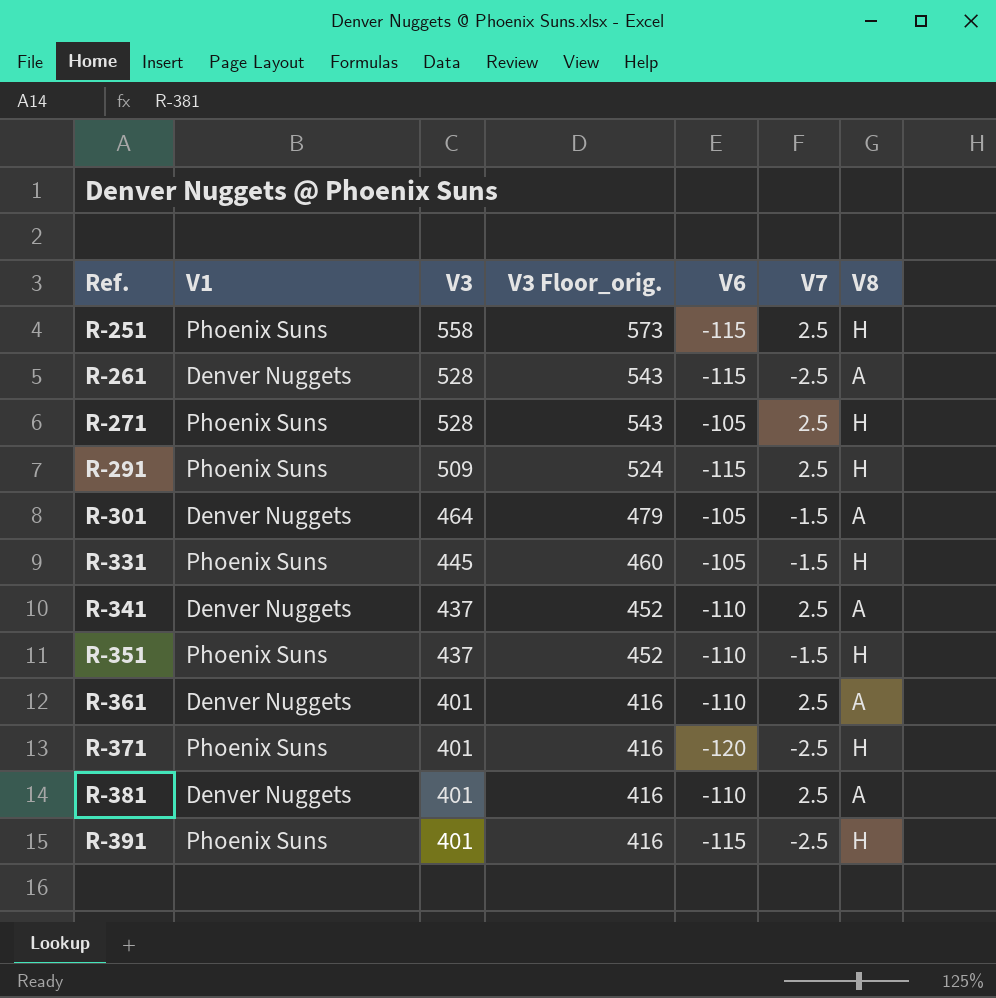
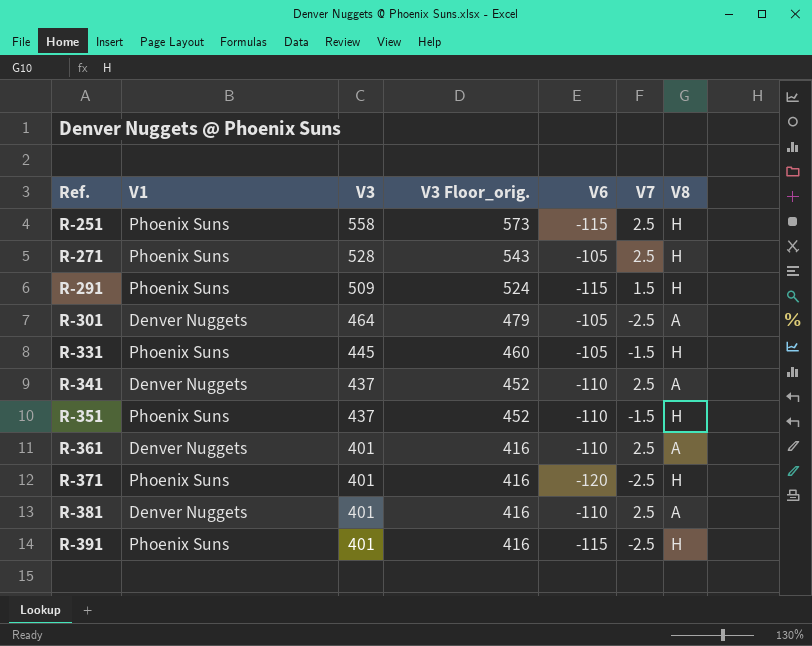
row R-261: Denver Nuggets | 528 | 543 | -115 | -2.5 | A -> none
R-291 | V7: 2.5 -> 1.5
R-301 | V7: -1.5 -> -2.5

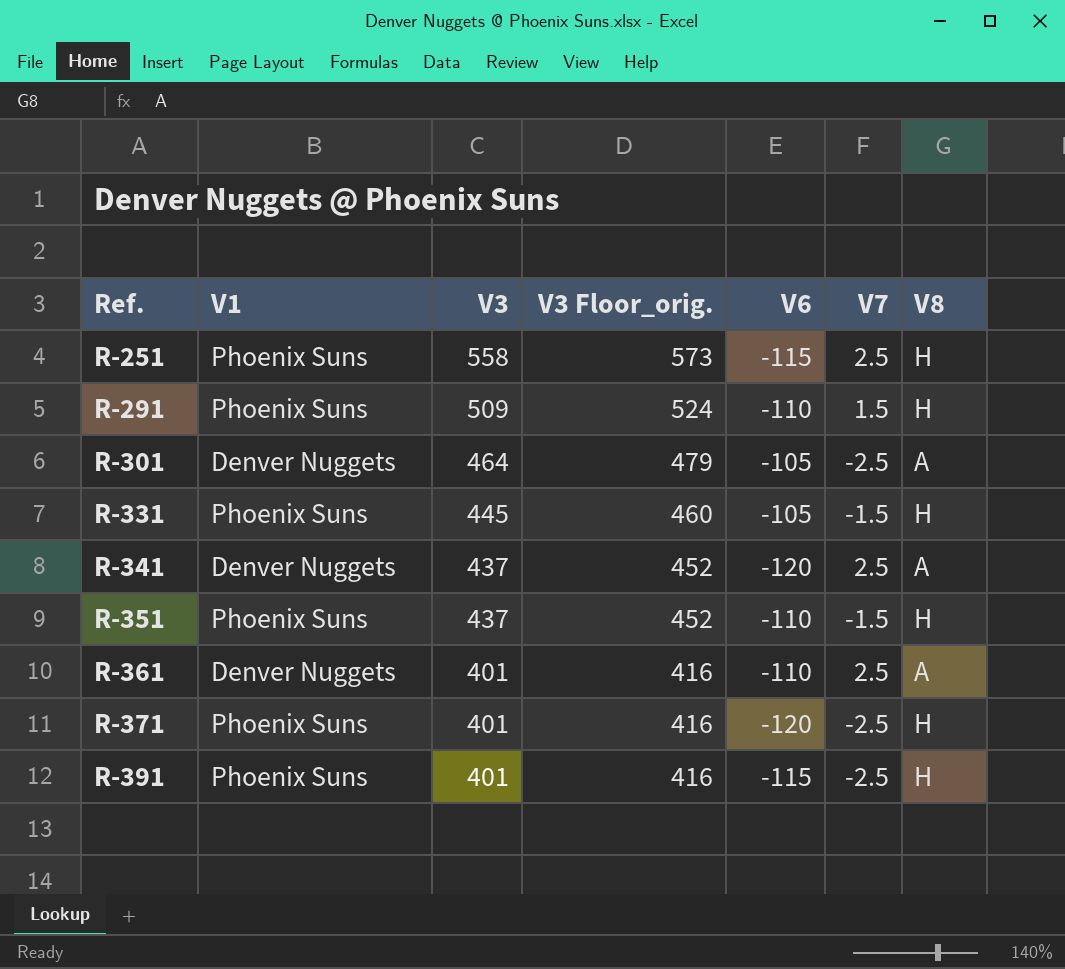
row R-271: Phoenix Suns | 528 | 543 | -105 | 2.5 | H -> none
row R-381: Denver Nuggets | 401 | 416 | -110 | 2.5 | A -> none
R-291 | V6: -115 -> -110
R-341 | V6: -110 -> -120

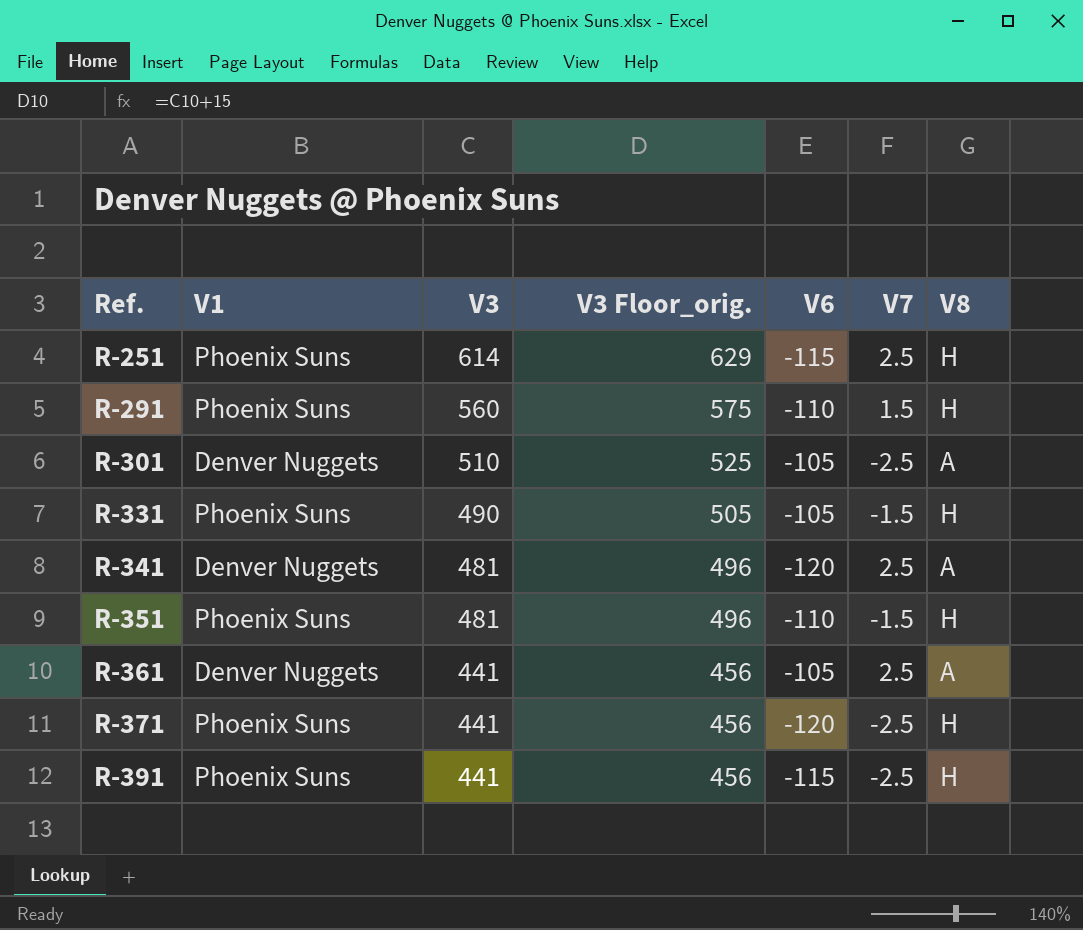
R-251 | V3: 558 -> 614
R-251 | V3 Floor_orig.: 573 -> 629
R-291 | V3: 509 -> 560
R-291 | V3 Floor_orig.: 524 -> 575
R-301 | V3: 464 -> 510
R-301 | V3 Floor_orig.: 479 -> 525
R-331 | V3: 445 -> 490
R-331 | V3 Floor_orig.: 460 -> 505
R-341 | V3: 437 -> 481
R-341 | V3 Floor_orig.: 452 -> 496
R-351 | V3: 437 -> 481
R-351 | V3 Floor_orig.: 452 -> 496
R-361 | V3: 401 -> 441
R-361 | V3 Floor_orig.: 416 -> 456
R-361 | V6: -110 -> -105
R-371 | V3: 401 -> 441
R-371 | V3 Floor_orig.: 416 -> 456
R-391 | V3: 401 -> 441
R-391 | V3 Floor_orig.: 416 -> 456

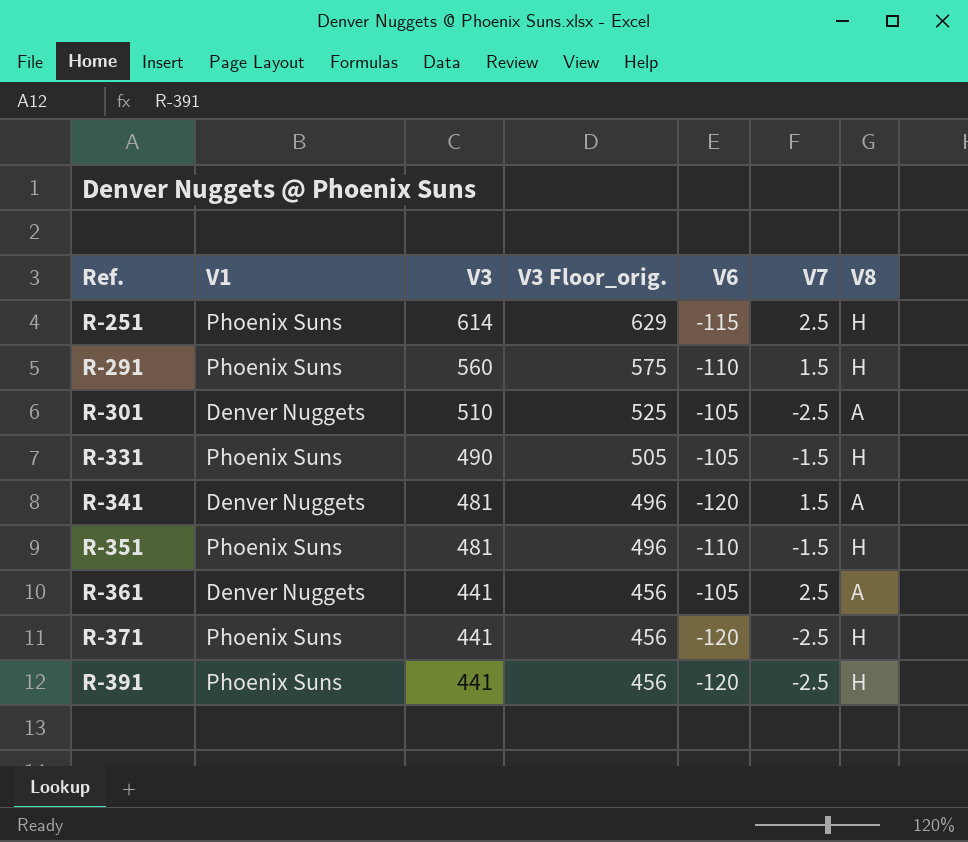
R-341 | V7: 2.5 -> 1.5
R-391 | V6: -115 -> -120

